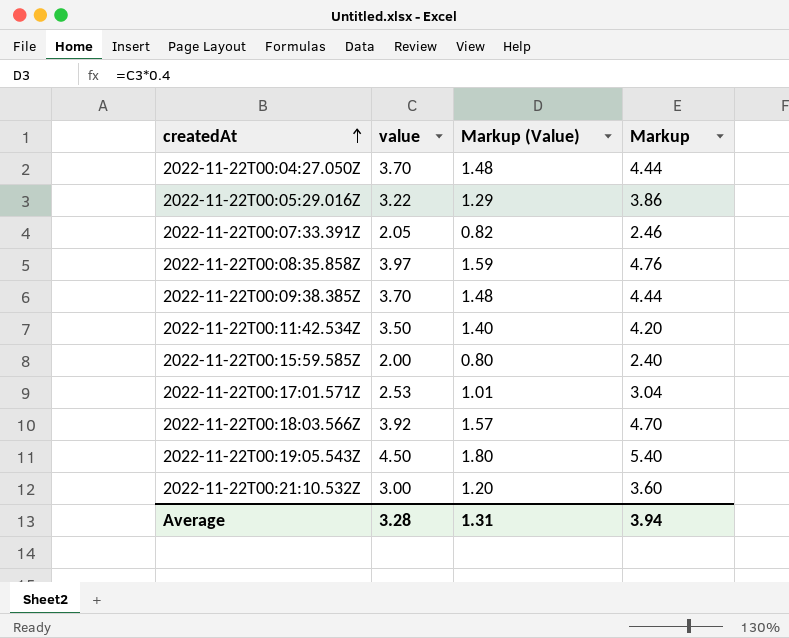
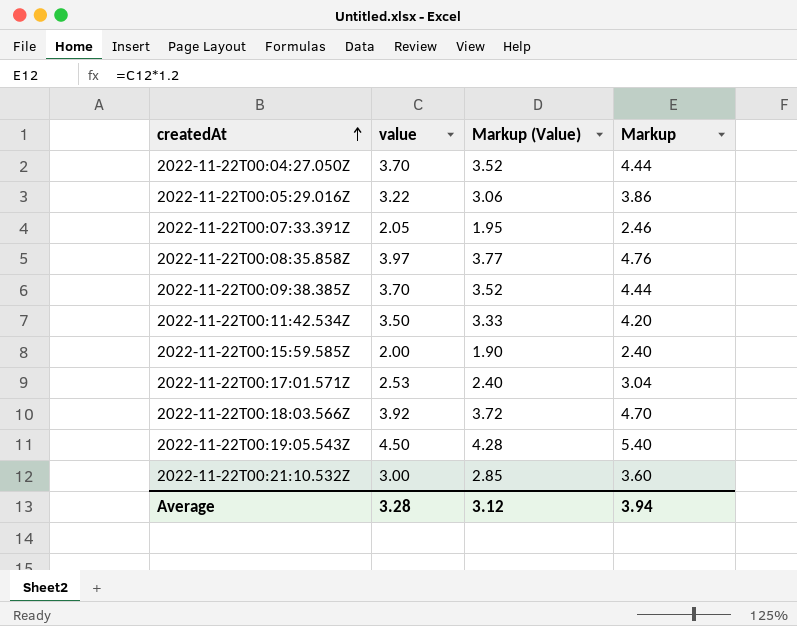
column Markup (Value) | formula: [value] * 0.4 -> [value] * 0.95
Average | Markup (Value): 1.31 -> 3.12

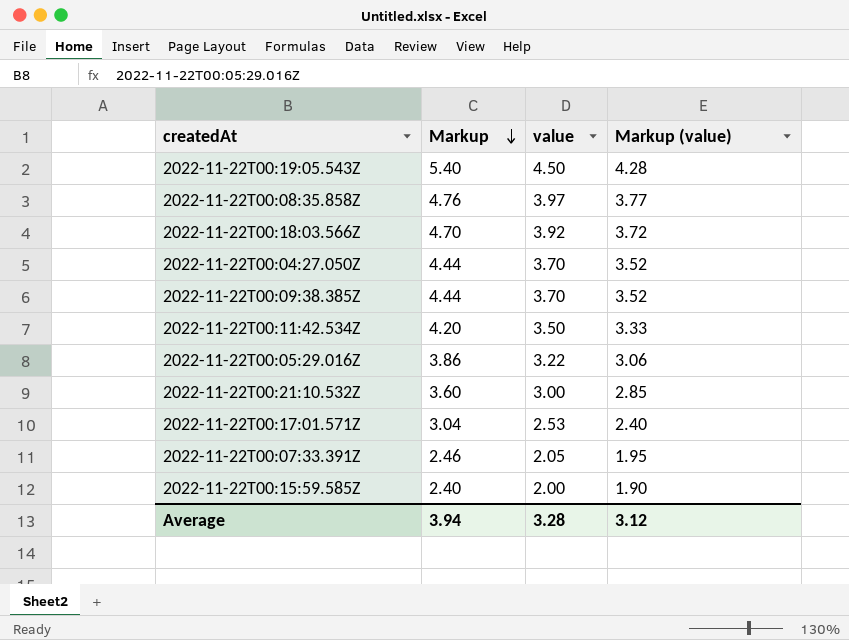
row order: createdAt ascending -> Markup descending
column Markup | position: 4 -> 2
column name: Markup (Value) -> Markup (value)

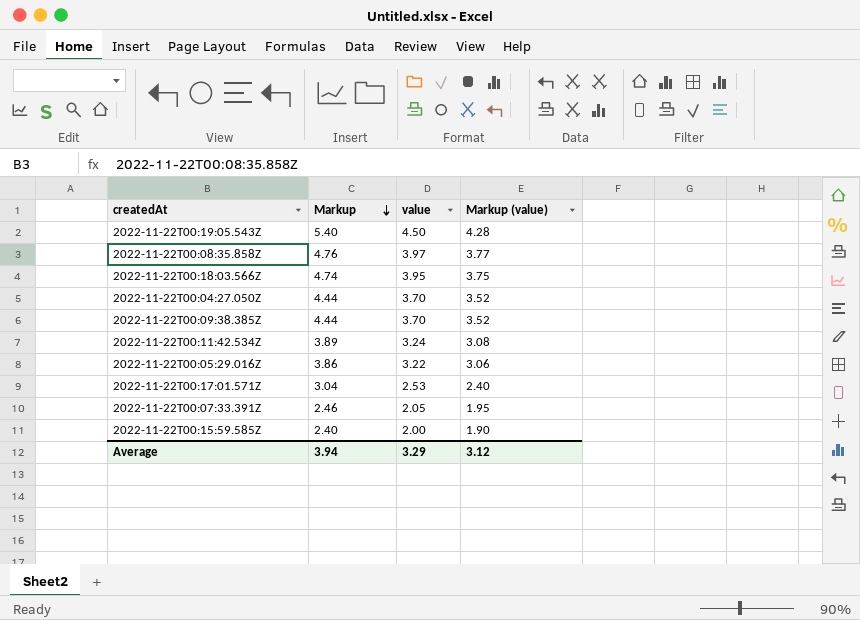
row 2022-11-22T00:21:10.532Z: 3.60 | 3.00 | 2.85 -> none
2022-11-22T00:18:03.566Z | Markup: 4.70 -> 4.74
2022-11-22T00:18:03.566Z | value: 3.92 -> 3.95
2022-11-22T00:18:03.566Z | Markup (value): 3.72 -> 3.75
2022-11-22T00:11:42.534Z | Markup: 4.20 -> 3.89
2022-11-22T00:11:42.534Z | value: 3.50 -> 3.24
2022-11-22T00:11:42.534Z | Markup (value): 3.33 -> 3.08
Average | value: 3.28 -> 3.29

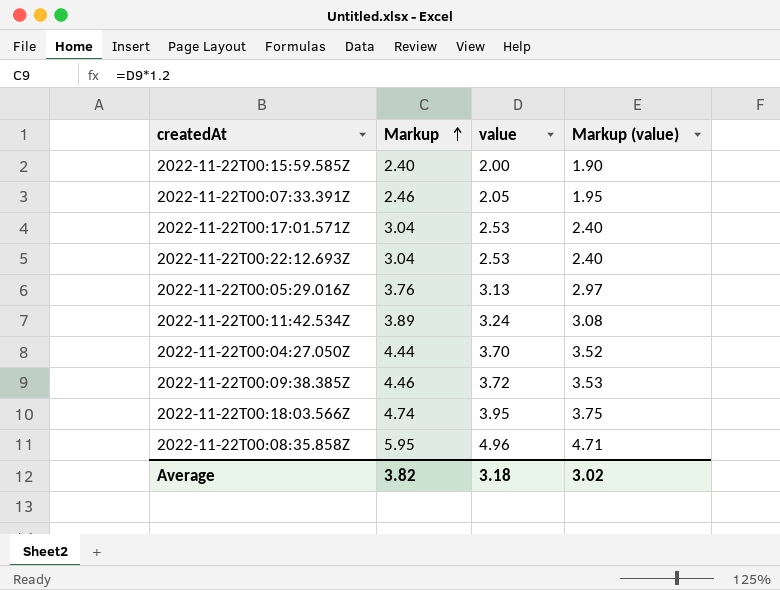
row order: Markup descending -> Markup ascending
row 2022-11-22T00:19:05.543Z: 5.40 | 4.50 | 4.28 -> none
row 2022-11-22T00:22:12.693Z: none -> 3.04 | 2.53 | 2.40
2022-11-22T00:05:29.016Z | Markup: 3.86 -> 3.76
2022-11-22T00:05:29.016Z | value: 3.22 -> 3.13
2022-11-22T00:05:29.016Z | Markup (value): 3.06 -> 2.97
2022-11-22T00:09:38.385Z | Markup: 4.44 -> 4.46
2022-11-22T00:09:38.385Z | value: 3.70 -> 3.72
2022-11-22T00:09:38.385Z | Markup (value): 3.52 -> 3.53
2022-11-22T00:08:35.858Z | Markup: 4.76 -> 5.95
2022-11-22T00:08:35.858Z | value: 3.97 -> 4.96
2022-11-22T00:08:35.858Z | Markup (value): 3.77 -> 4.71
Average | Markup: 3.94 -> 3.82
Average | value: 3.29 -> 3.18
Average | Markup (value): 3.12 -> 3.02

